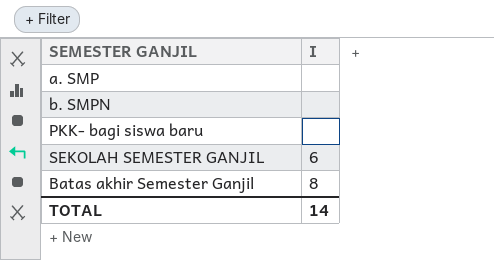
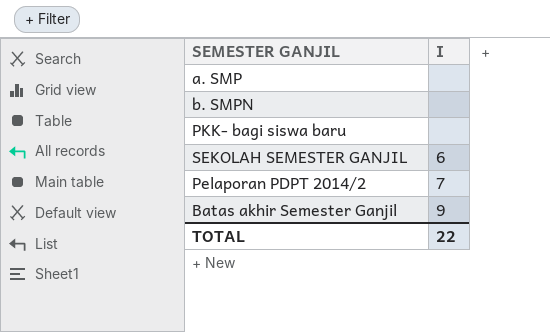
row Pelaporan PDPT 2014/2: none -> 7
Batas akhir Semester Ganjil | I: 8 -> 9
TOTAL | I: 14 -> 22

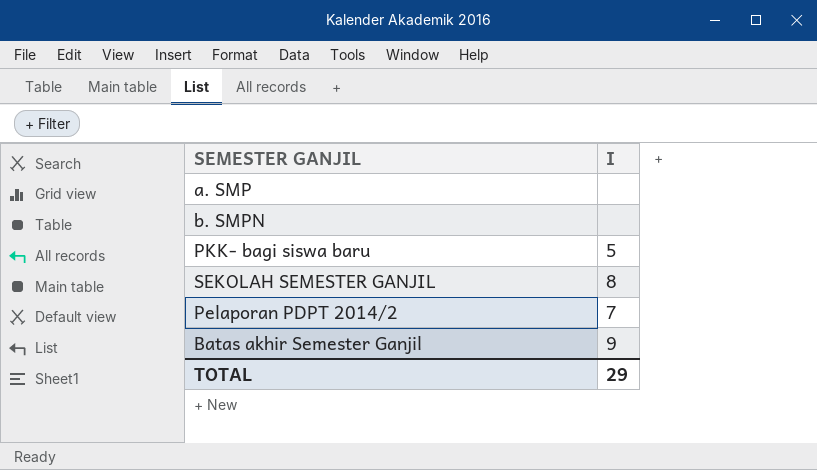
PKK- bagi siswa baru | I: none -> 5
SEKOLAH SEMESTER GANJIL | I: 6 -> 8
TOTAL | I: 22 -> 29

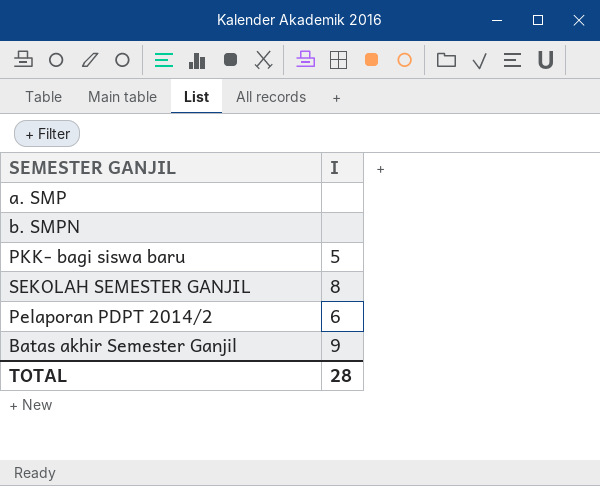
Pelaporan PDPT 2014/2 | I: 7 -> 6
TOTAL | I: 29 -> 28

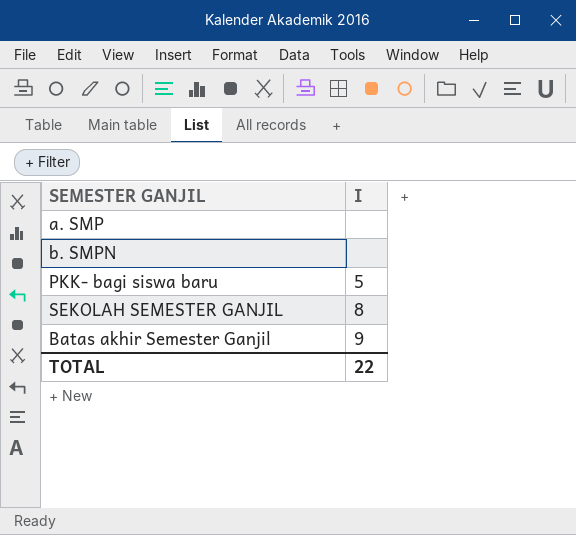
row Pelaporan PDPT 2014/2: 6 -> none
TOTAL | I: 28 -> 22

